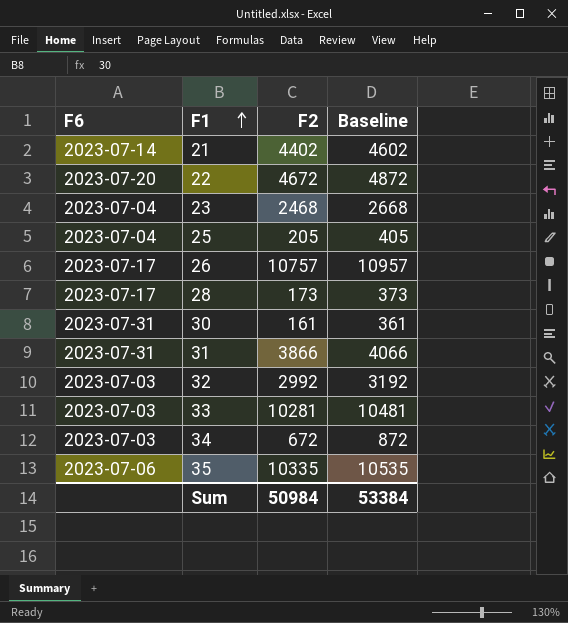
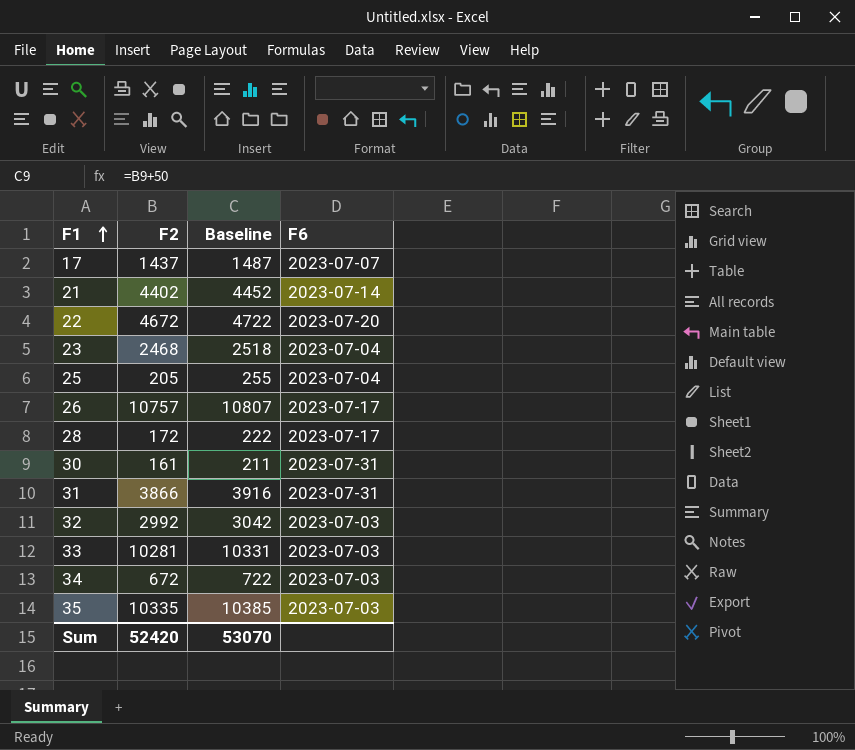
column Baseline | formula: [F2] + 200 -> [F2] + 50
column F6 | position: 1 -> 4
row 17: none -> 1437 | 1487 | 2023-07-07
28 | F2: 173 -> 172
35 | F6: 2023-07-06 -> 2023-07-03
Sum | F2: 50984 -> 52420
Sum | Baseline: 53384 -> 53070

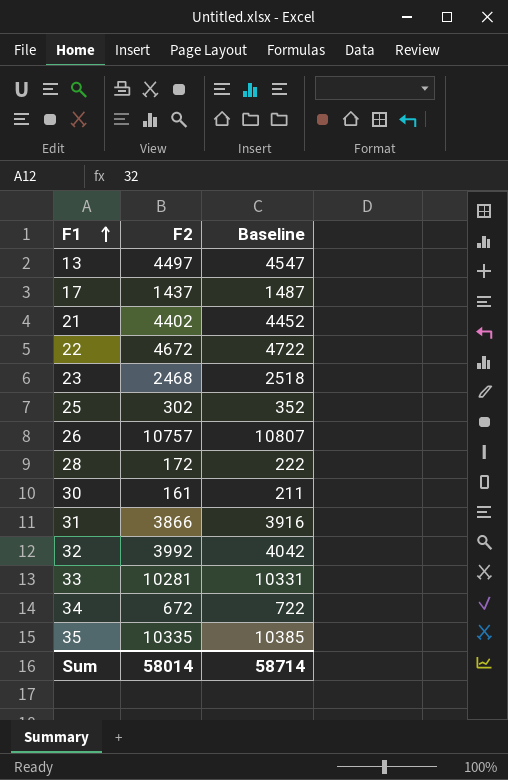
column F6 | position: 4 -> none
row 13: none -> 4497 | 4547
25 | F2: 205 -> 302
25 | Baseline: 255 -> 352
32 | F2: 2992 -> 3992
32 | Baseline: 3042 -> 4042
Sum | F2: 52420 -> 58014
Sum | Baseline: 53070 -> 58714

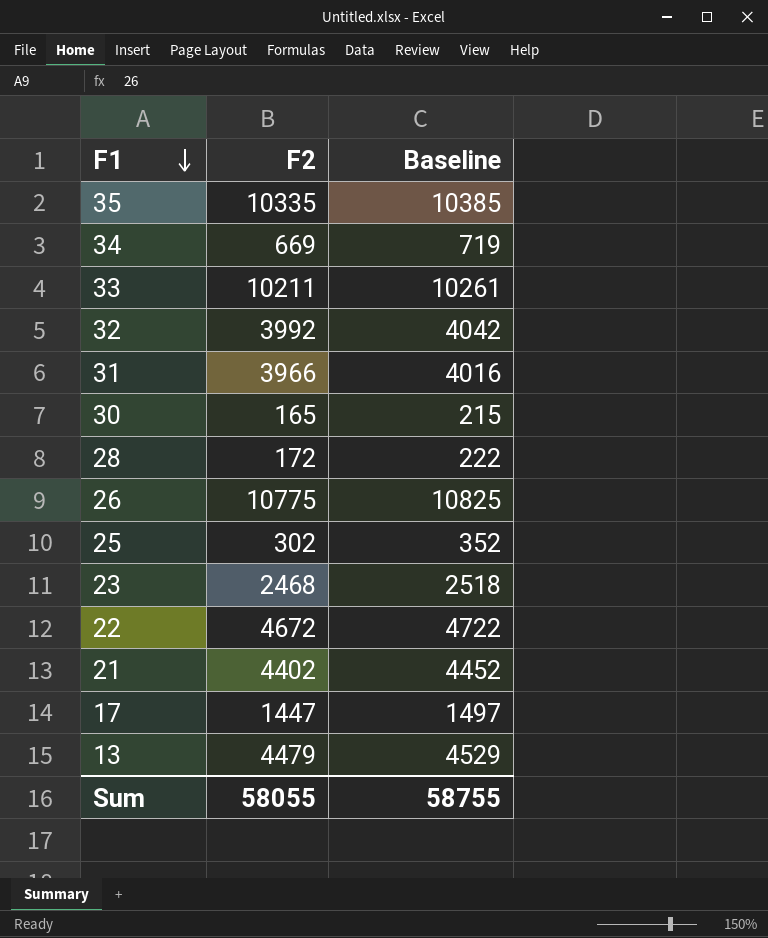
row order: F1 ascending -> F1 descending
34 | F2: 672 -> 669
34 | Baseline: 722 -> 719
33 | F2: 10281 -> 10211
33 | Baseline: 10331 -> 10261
31 | F2: 3866 -> 3966
31 | Baseline: 3916 -> 4016
30 | F2: 161 -> 165
30 | Baseline: 211 -> 215
26 | F2: 10757 -> 10775
26 | Baseline: 10807 -> 10825
17 | F2: 1437 -> 1447
17 | Baseline: 1487 -> 1497
13 | F2: 4497 -> 4479
13 | Baseline: 4547 -> 4529
Sum | F2: 58014 -> 58055
Sum | Baseline: 58714 -> 58755

